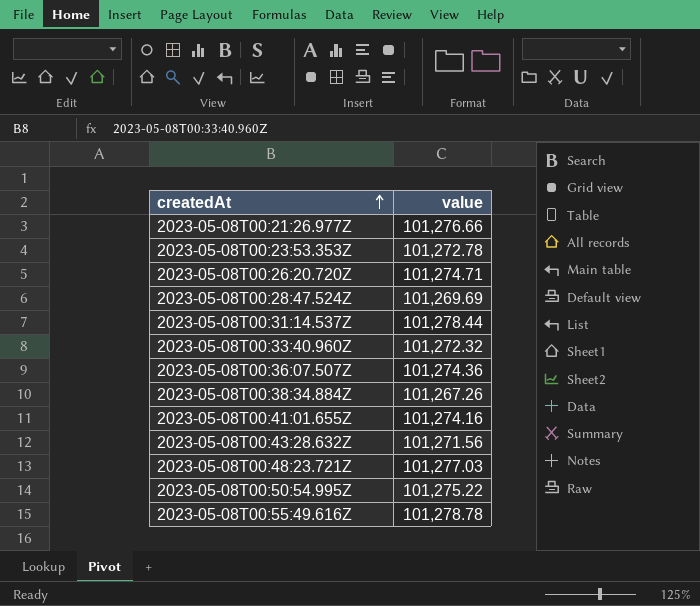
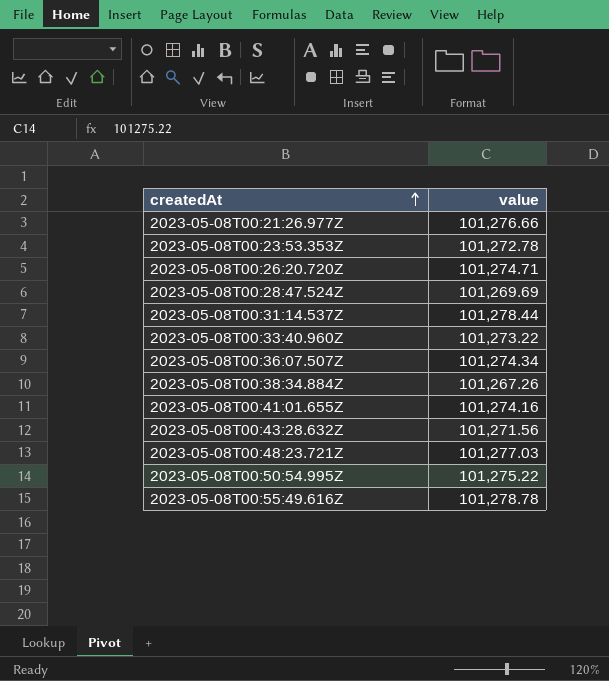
2023-05-08T00:33:40.960Z | value: 101,272.32 -> 101,273.22
2023-05-08T00:36:07.507Z | value: 101,274.36 -> 101,274.34

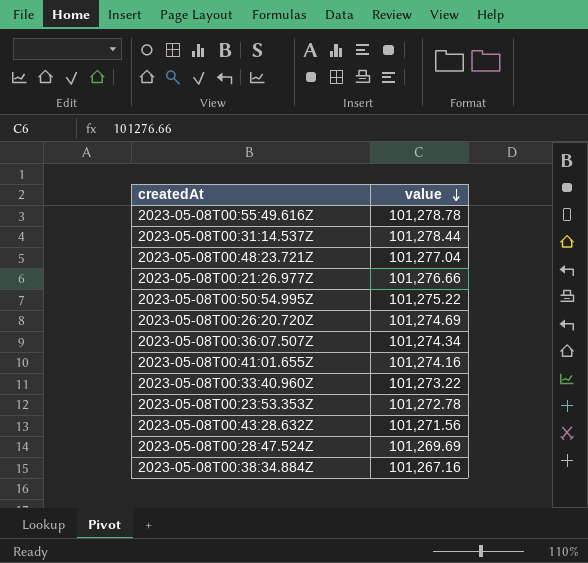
row order: createdAt ascending -> value descending
2023-05-08T00:48:23.721Z | value: 101,277.03 -> 101,277.04
2023-05-08T00:26:20.720Z | value: 101,274.71 -> 101,274.69
2023-05-08T00:38:34.884Z | value: 101,267.26 -> 101,267.16

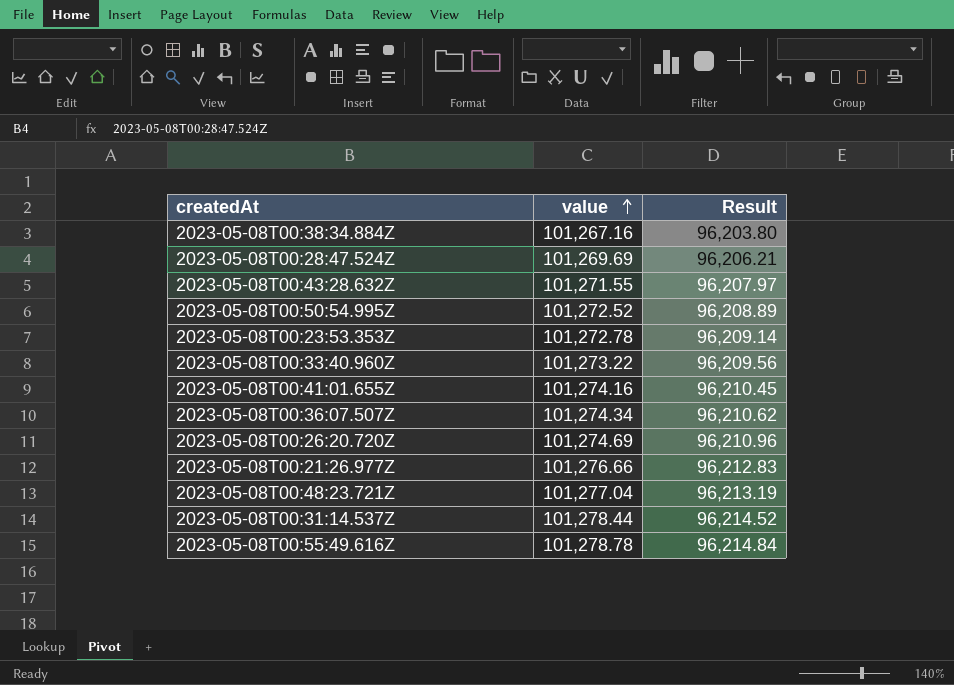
row order: value descending -> value ascending
column Result | formula: none -> [value] * 0.95
2023-05-08T00:43:28.632Z | value: 101,271.56 -> 101,271.55
2023-05-08T00:50:54.995Z | value: 101,275.22 -> 101,272.52

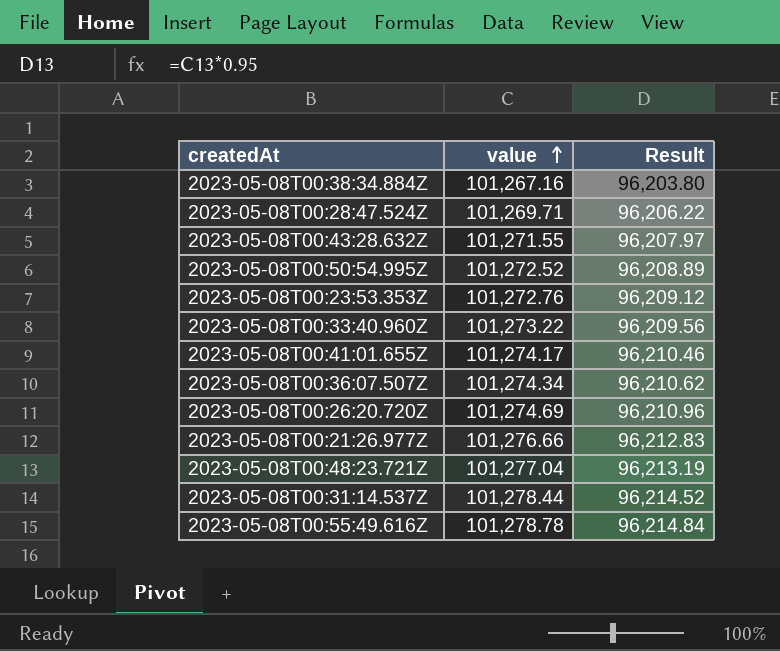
2023-05-08T00:28:47.524Z | value: 101,269.69 -> 101,269.71
2023-05-08T00:28:47.524Z | Result: 96,206.21 -> 96,206.22
2023-05-08T00:23:53.353Z | value: 101,272.78 -> 101,272.76
2023-05-08T00:23:53.353Z | Result: 96,209.14 -> 96,209.12
2023-05-08T00:41:01.655Z | value: 101,274.16 -> 101,274.17
2023-05-08T00:41:01.655Z | Result: 96,210.45 -> 96,210.46

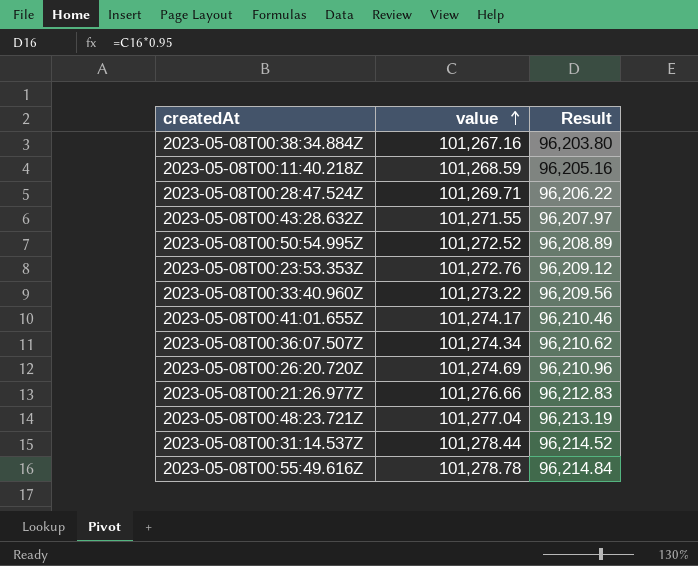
row 2023-05-08T00:11:40.218Z: none -> 101,268.59 | 96,205.16

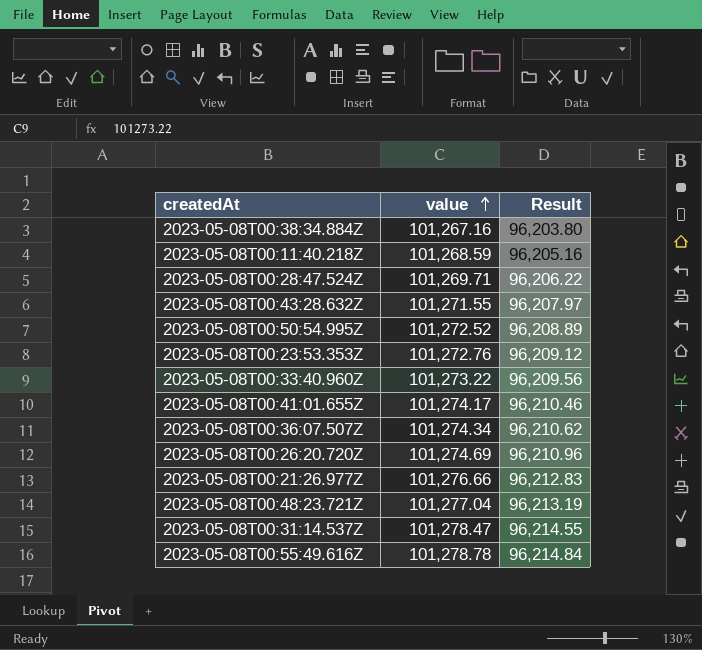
2023-05-08T00:31:14.537Z | value: 101,278.44 -> 101,278.47
2023-05-08T00:31:14.537Z | Result: 96,214.52 -> 96,214.55

